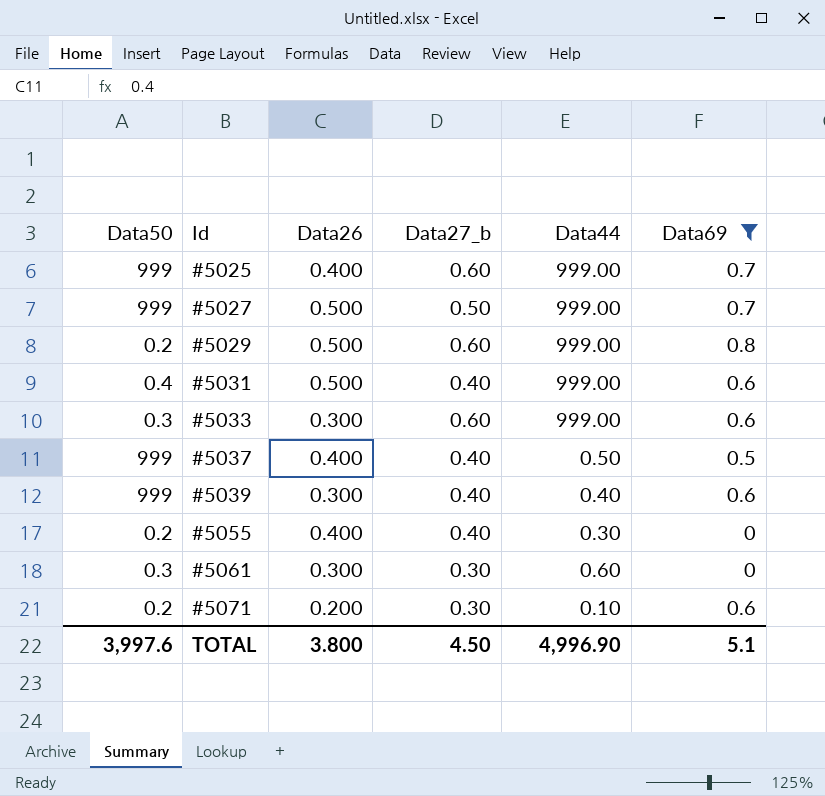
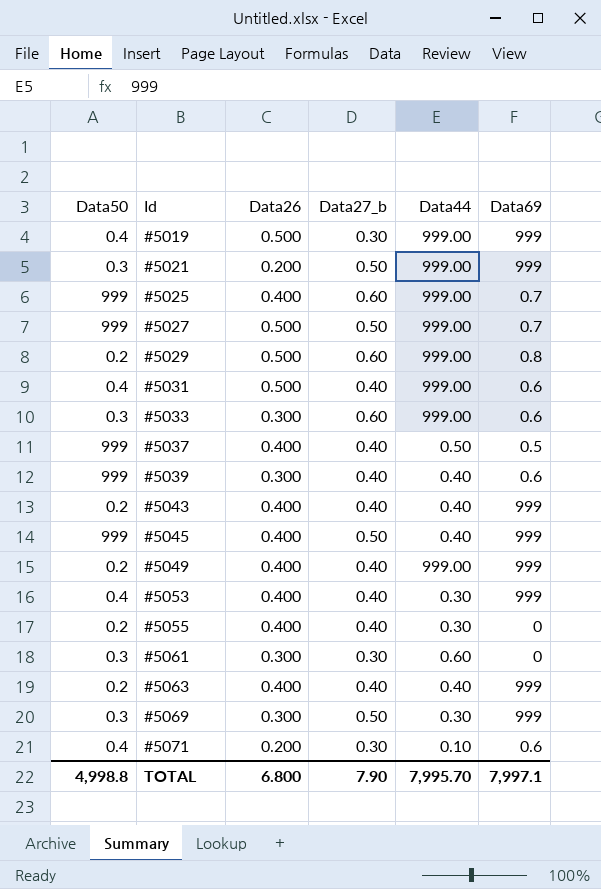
filter: Data69 != 999 -> none
#5071 | Data50: 0.2 -> 0.4
TOTAL | Data50: 3,997.6 -> 4,998.8
TOTAL | Data26: 3.800 -> 6.800
TOTAL | Data27_b: 4.50 -> 7.90
TOTAL | Data44: 4,996.90 -> 7,995.70
TOTAL | Data69: 5.1 -> 7,997.1

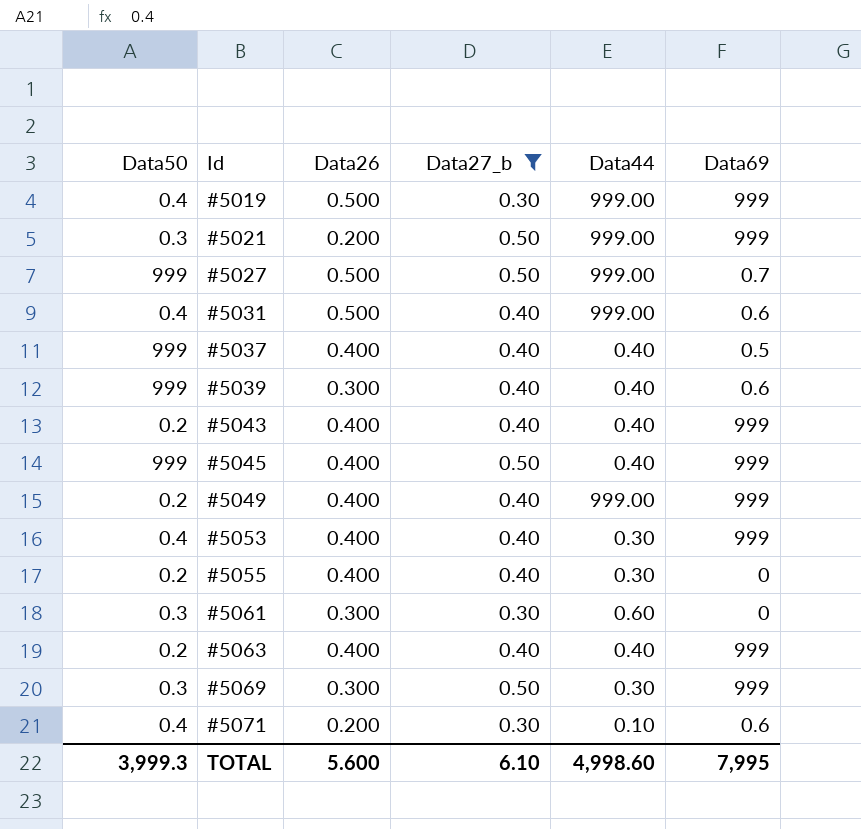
filter: none -> Data27_b != 0.60
#5037 | Data44: 0.50 -> 0.40
TOTAL | Data50: 4,998.8 -> 3,999.3
TOTAL | Data26: 6.800 -> 5.600
TOTAL | Data27_b: 7.90 -> 6.10
TOTAL | Data44: 7,995.70 -> 4,998.60
TOTAL | Data69: 7,997.1 -> 7,995

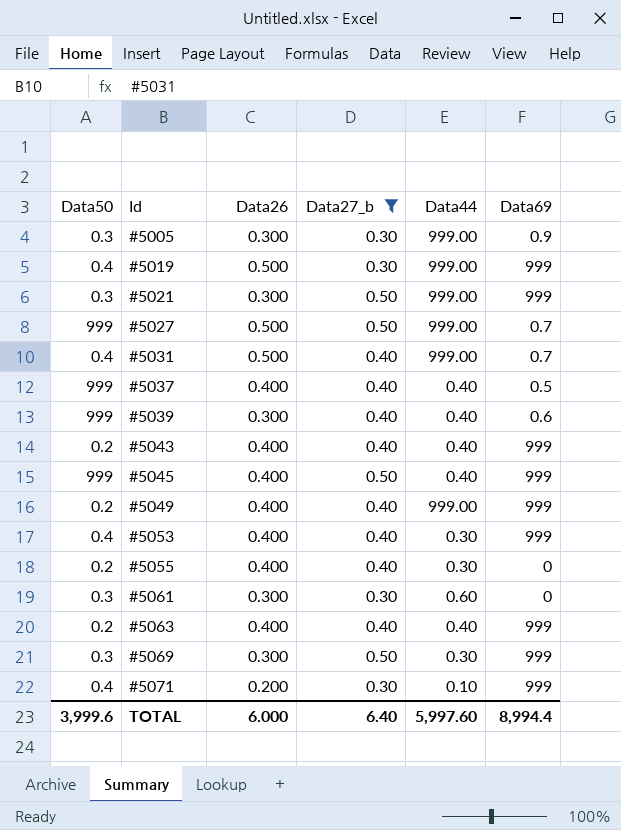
row #5005: none -> 0.3 | 0.300 | 0.30 | 999.00 | 0.9
#5021 | Data26: 0.200 -> 0.300
#5031 | Data69: 0.6 -> 0.7
#5071 | Data69: 0.6 -> 999
TOTAL | Data50: 3,999.3 -> 3,999.6
TOTAL | Data26: 5.600 -> 6.000
TOTAL | Data27_b: 6.10 -> 6.40
TOTAL | Data44: 4,998.60 -> 5,997.60
TOTAL | Data69: 7,995 -> 8,994.4

